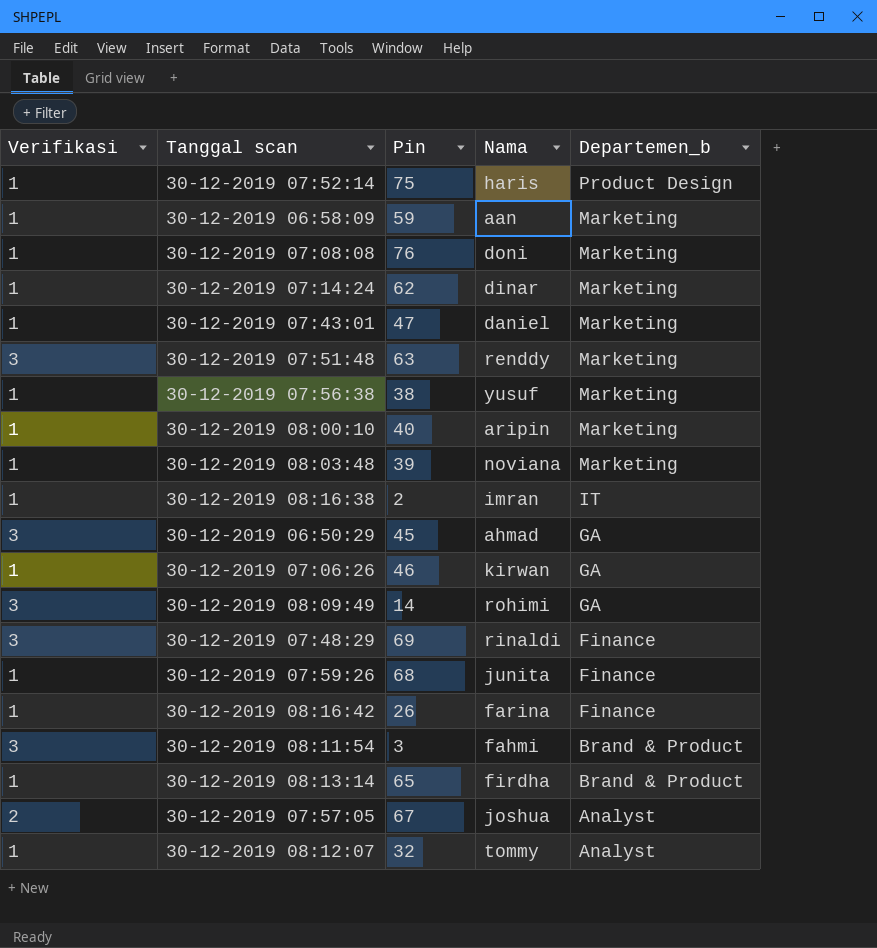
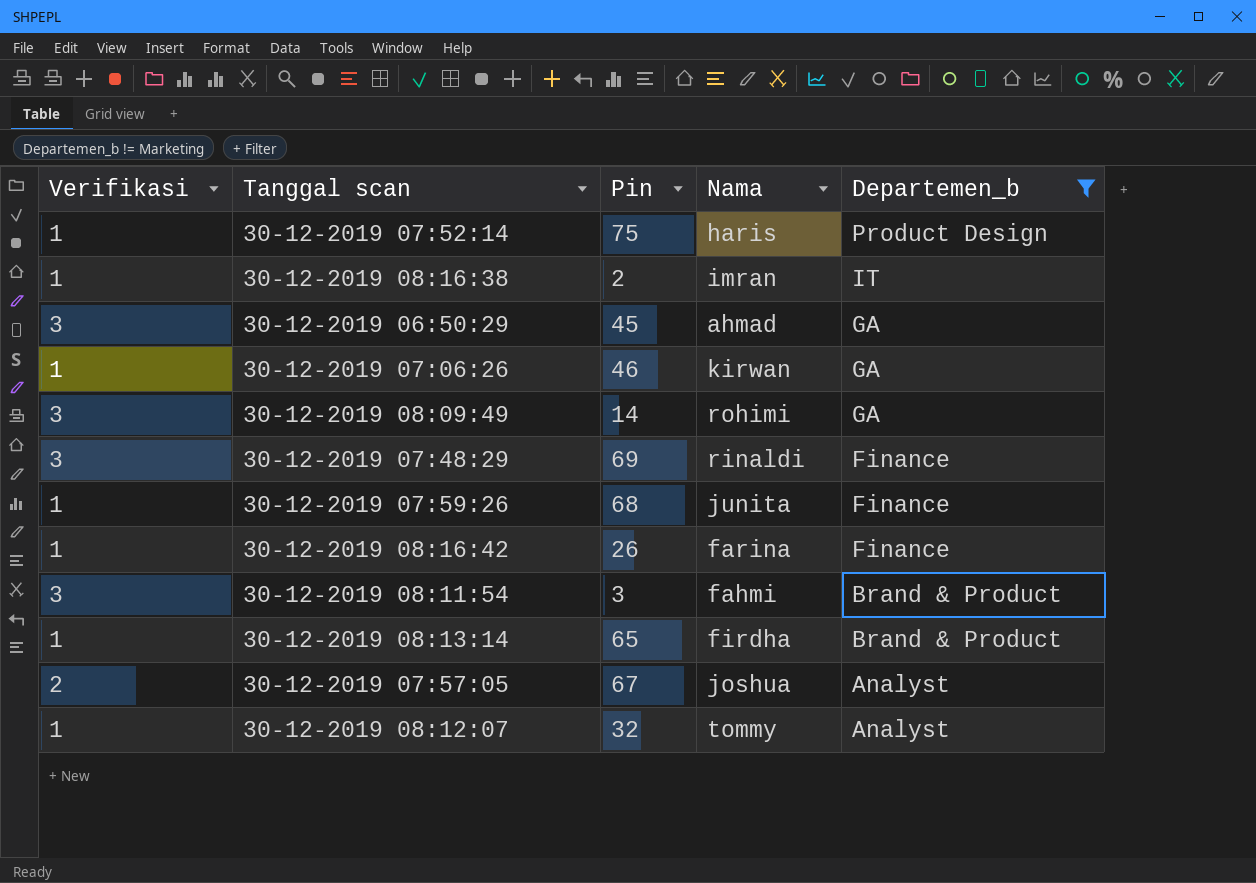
filter: none -> Departemen_b != Marketing

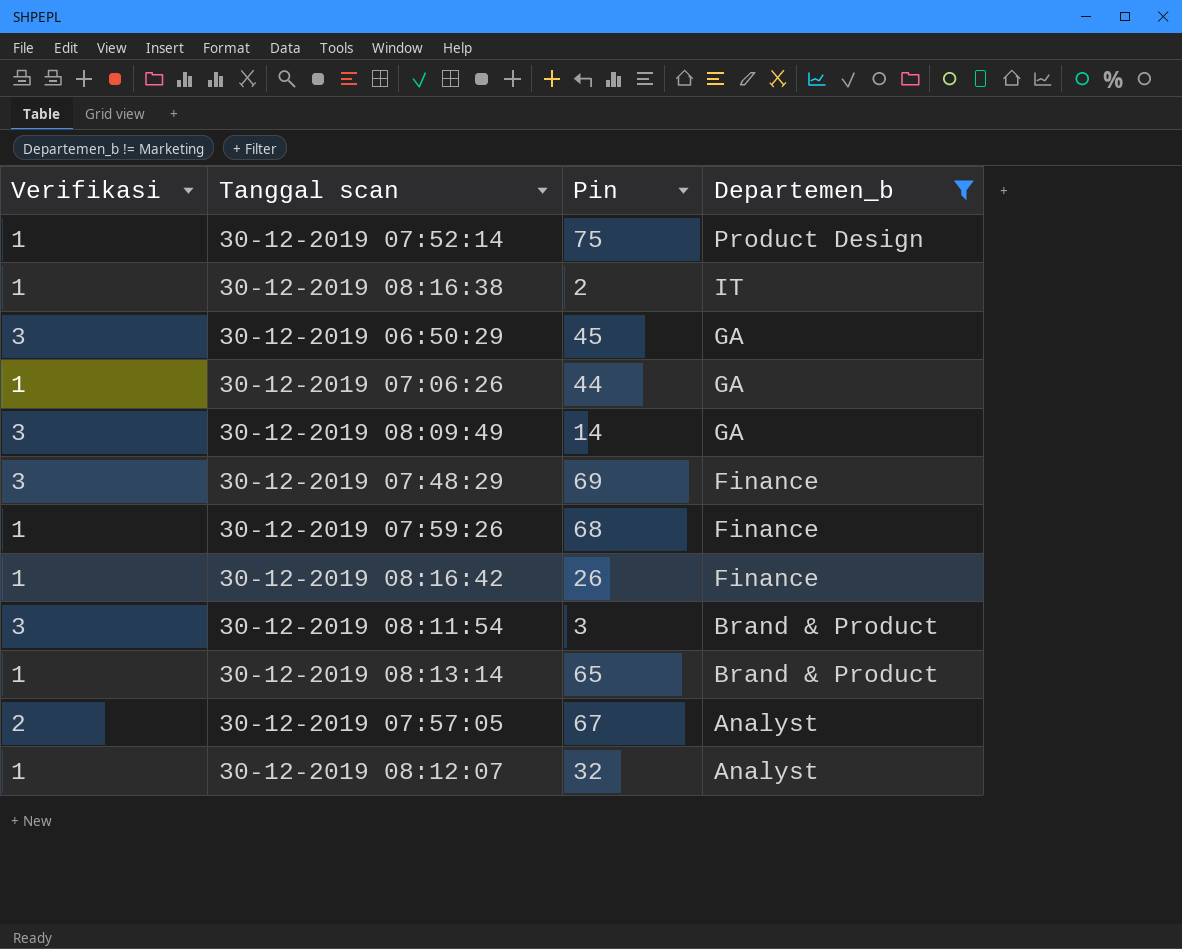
column Nama | position: 4 -> none
30-12-2019 07:06:26 | Pin: 46 -> 44

